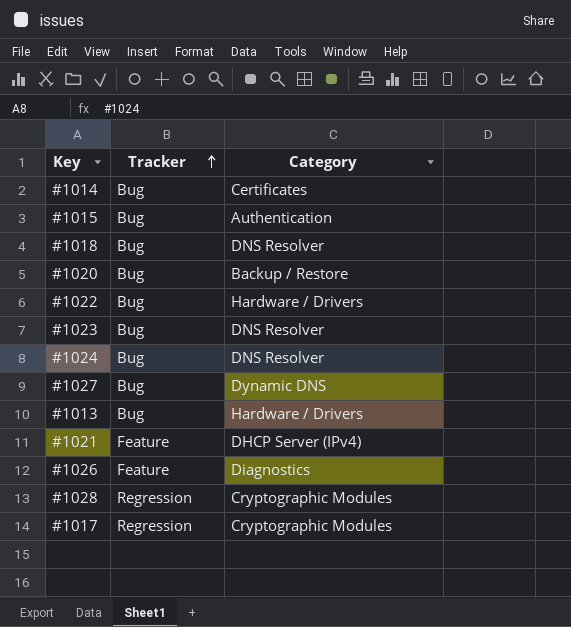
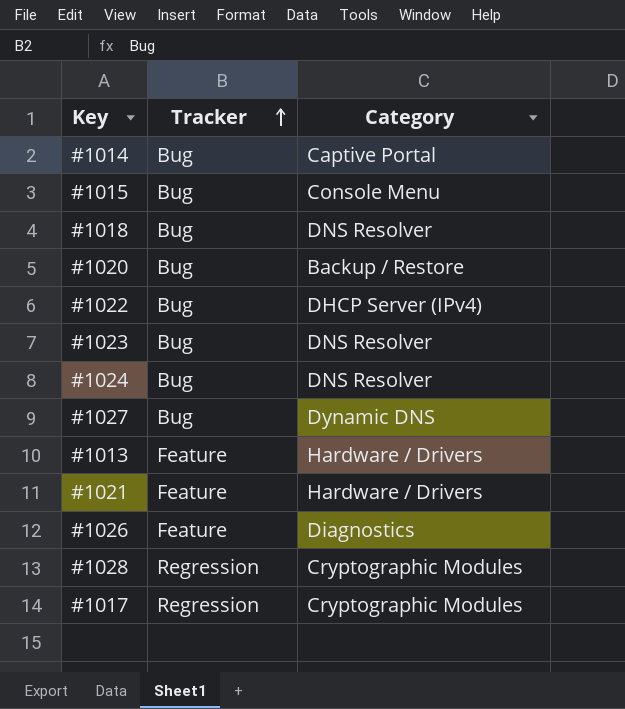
#1014 | Category: Certificates -> Captive Portal
#1015 | Category: Authentication -> Console Menu
#1022 | Category: Hardware / Drivers -> DHCP Server (IPv4)
#1013 | Tracker: Bug -> Feature
#1021 | Category: DHCP Server (IPv4) -> Hardware / Drivers

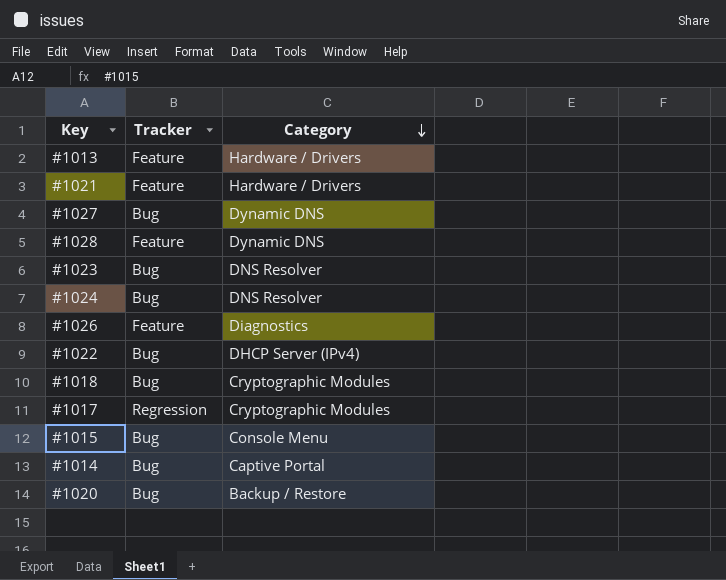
row order: Tracker ascending -> Category descending
#1028 | Tracker: Regression -> Feature
#1028 | Category: Cryptographic Modules -> Dynamic DNS
#1018 | Category: DNS Resolver -> Cryptographic Modules

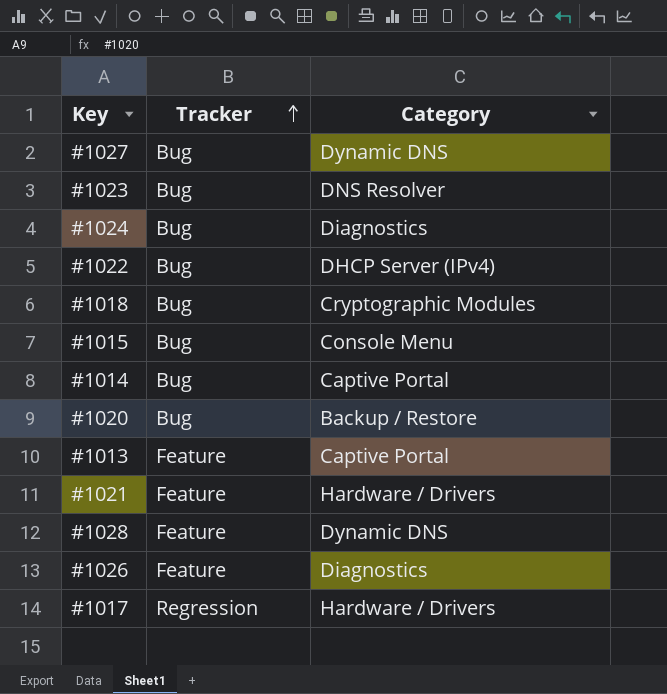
row order: Category descending -> Tracker ascending
#1024 | Category: DNS Resolver -> Diagnostics
#1013 | Category: Hardware / Drivers -> Captive Portal
#1017 | Category: Cryptographic Modules -> Hardware / Drivers

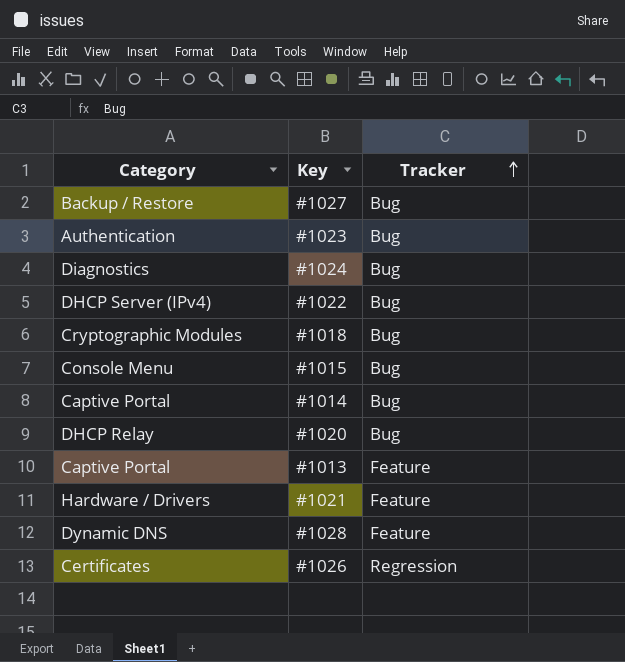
column Category | position: 3 -> 1
row #1017: Regression | Hardware / Drivers -> none
#1027 | Category: Dynamic DNS -> Backup / Restore
#1023 | Category: DNS Resolver -> Authentication
#1020 | Category: Backup / Restore -> DHCP Relay
#1026 | Category: Diagnostics -> Certificates
#1026 | Tracker: Feature -> Regression

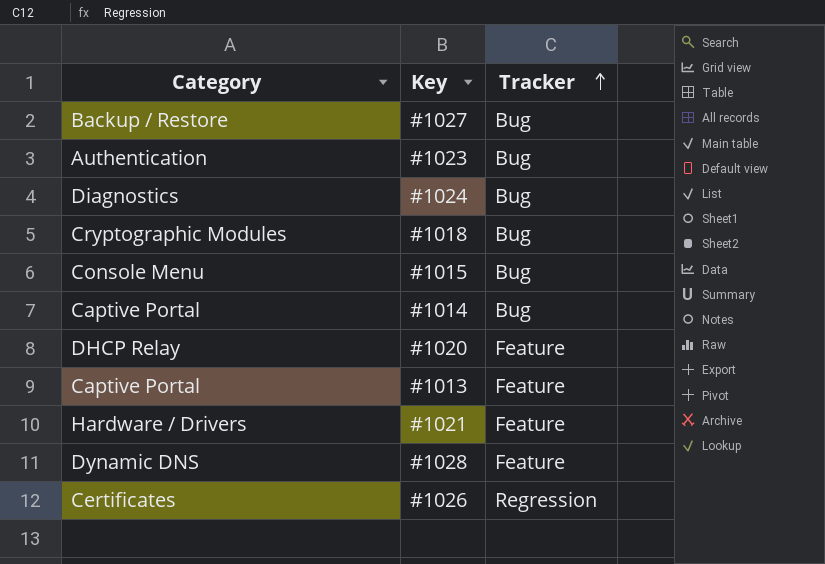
row #1022: DHCP Server (IPv4) | Bug -> none
#1020 | Tracker: Bug -> Feature

